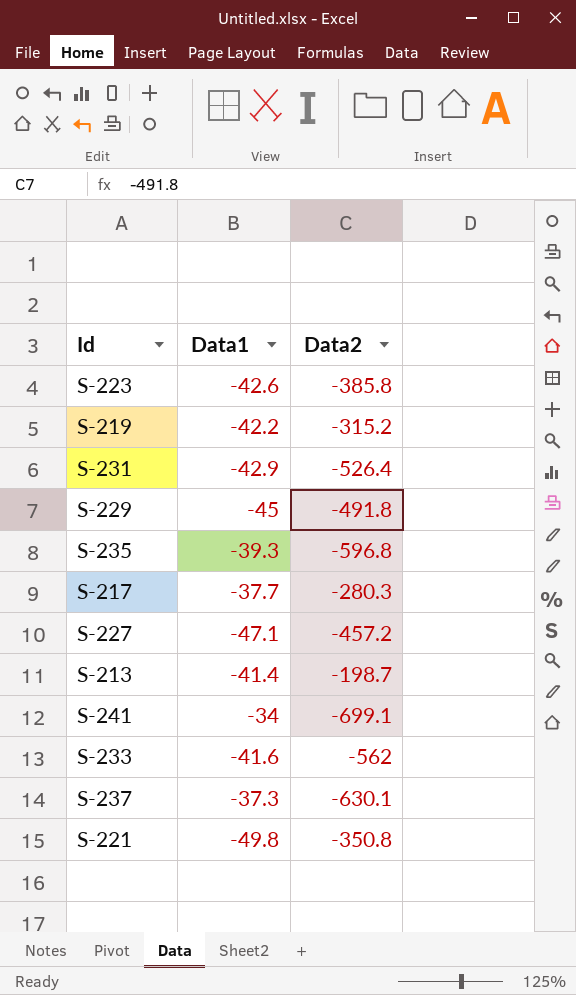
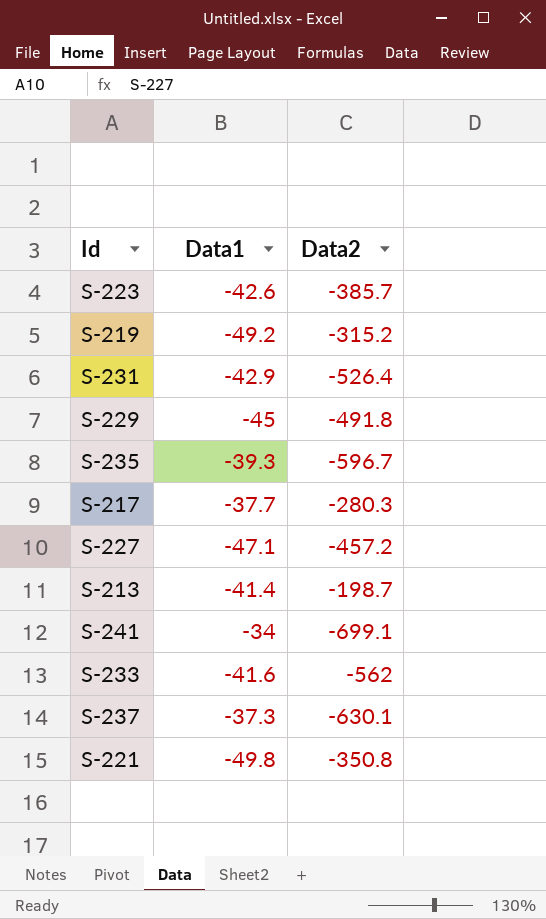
S-223 | Data2: -385.8 -> -385.7
S-219 | Data1: -42.2 -> -49.2
S-235 | Data2: -596.8 -> -596.7

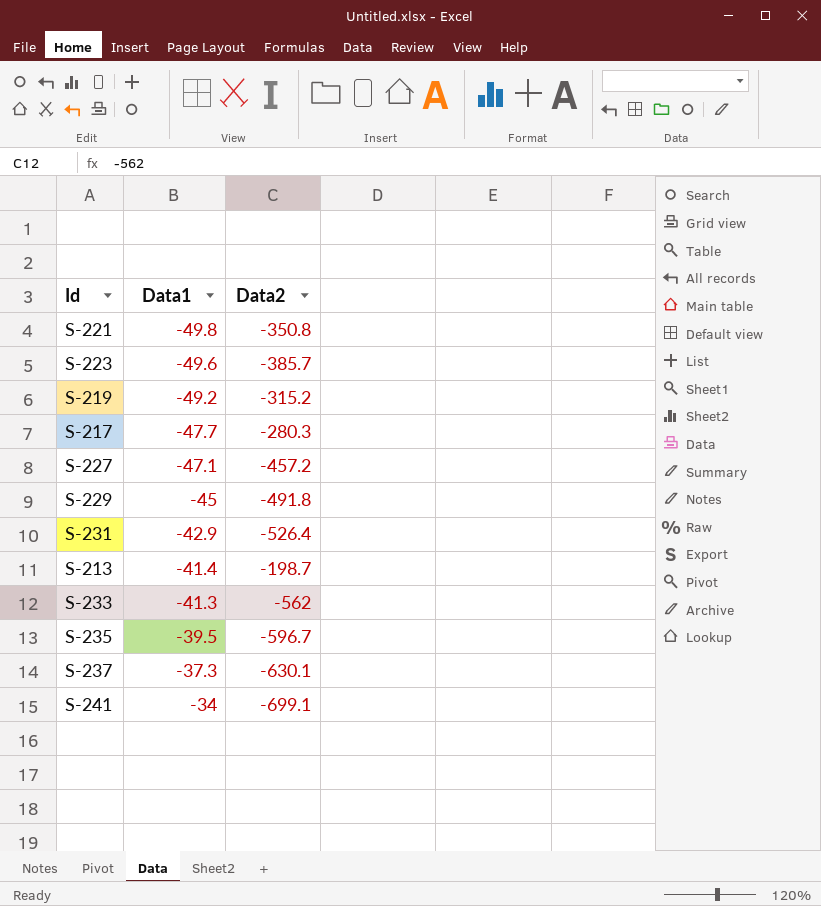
row order: none -> Data1 ascending
S-223 | Data1: -42.6 -> -49.6
S-217 | Data1: -37.7 -> -47.7
S-233 | Data1: -41.6 -> -41.3
S-235 | Data1: -39.3 -> -39.5

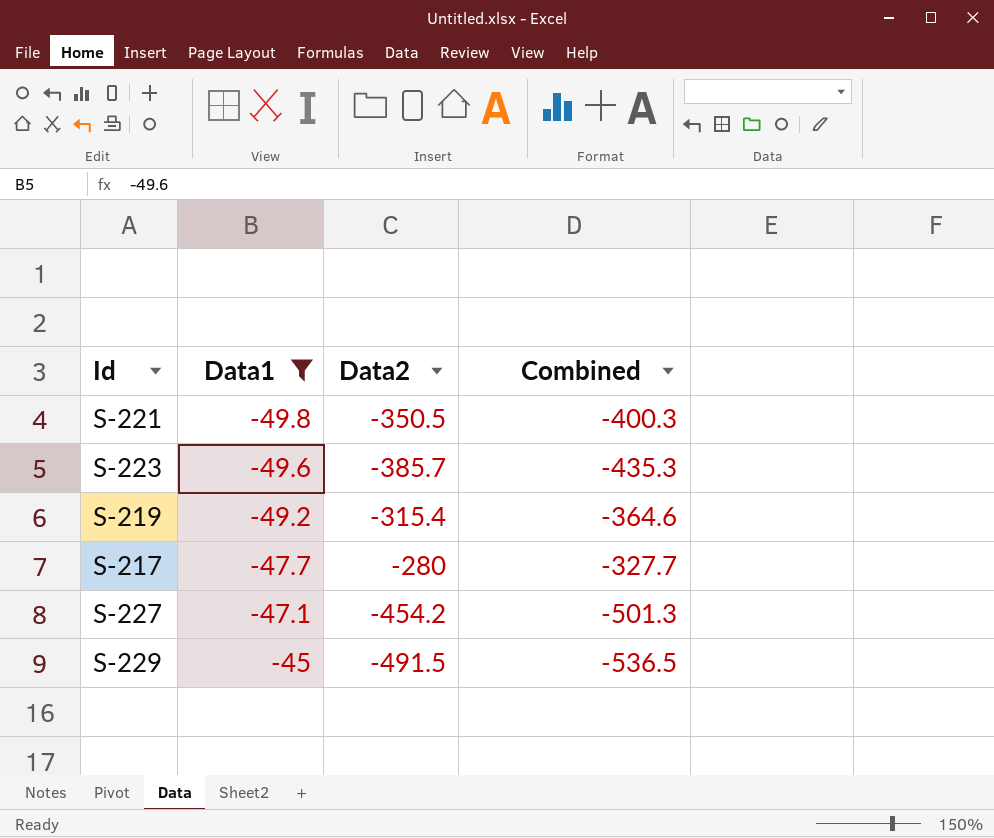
filter: none -> Data1 <= -45
column Combined | formula: none -> [Data1] + [Data2]
S-221 | Data2: -350.8 -> -350.5
S-219 | Data2: -315.2 -> -315.4
S-217 | Data2: -280.3 -> -280
S-227 | Data2: -457.2 -> -454.2
S-229 | Data2: -491.8 -> -491.5

